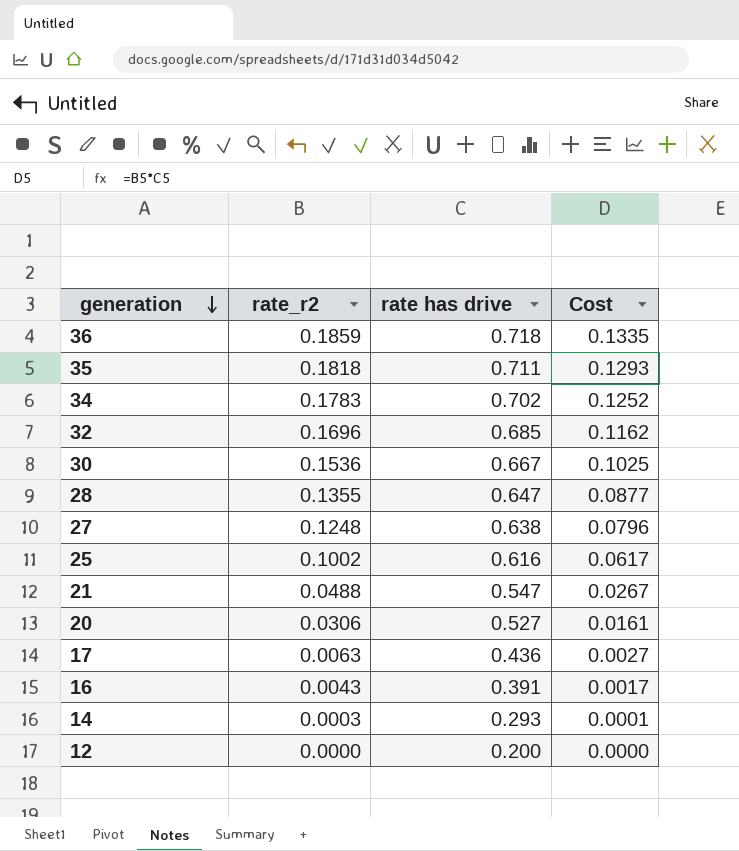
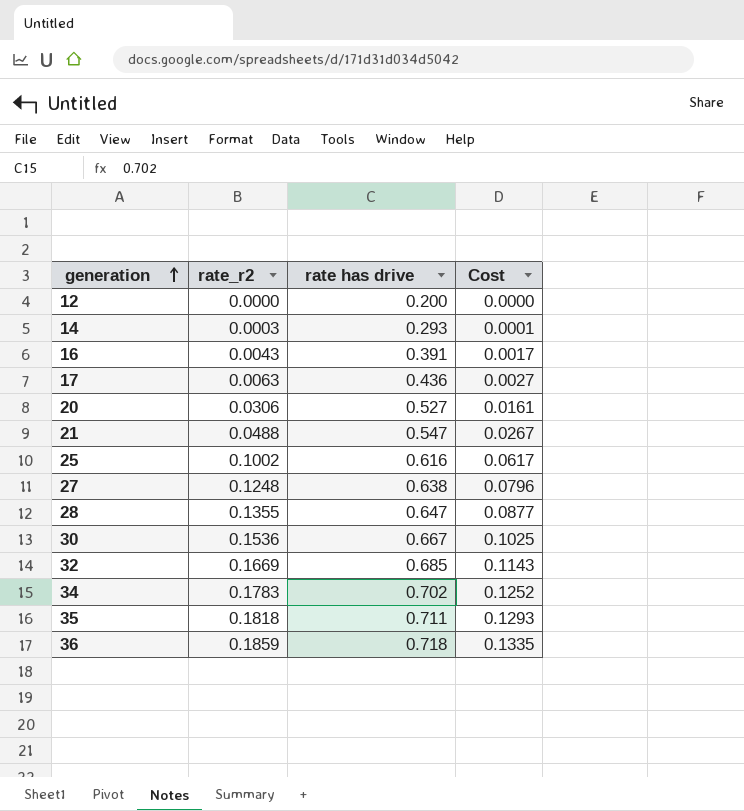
row order: generation descending -> generation ascending
32 | rate_r2: 0.1696 -> 0.1669
32 | Cost: 0.1162 -> 0.1143

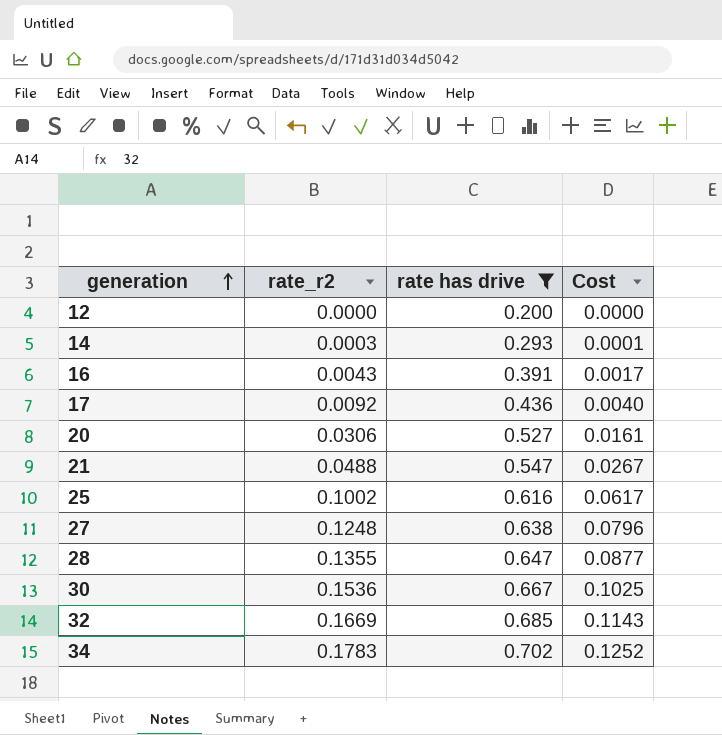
filter: none -> rate has drive <= 0.702
17 | rate_r2: 0.0063 -> 0.0092
17 | Cost: 0.0027 -> 0.0040

